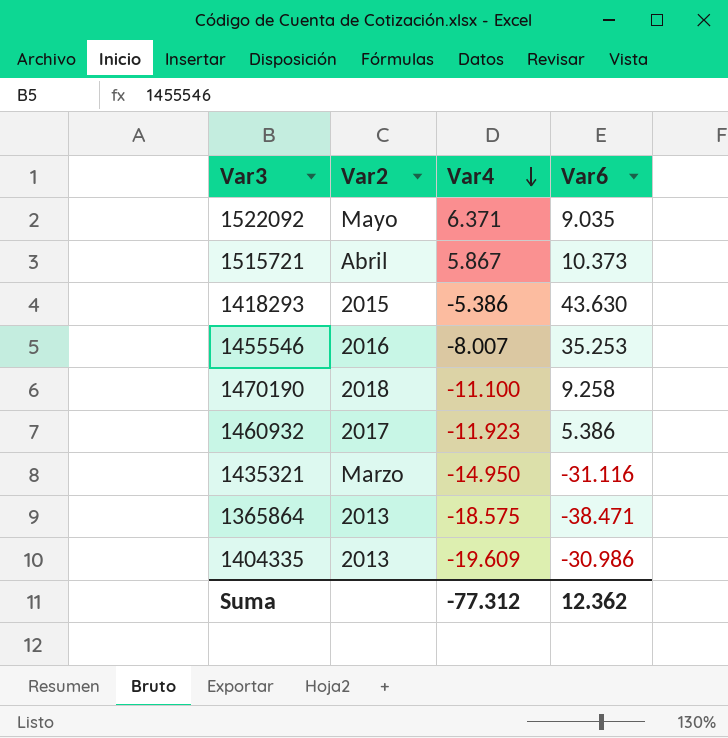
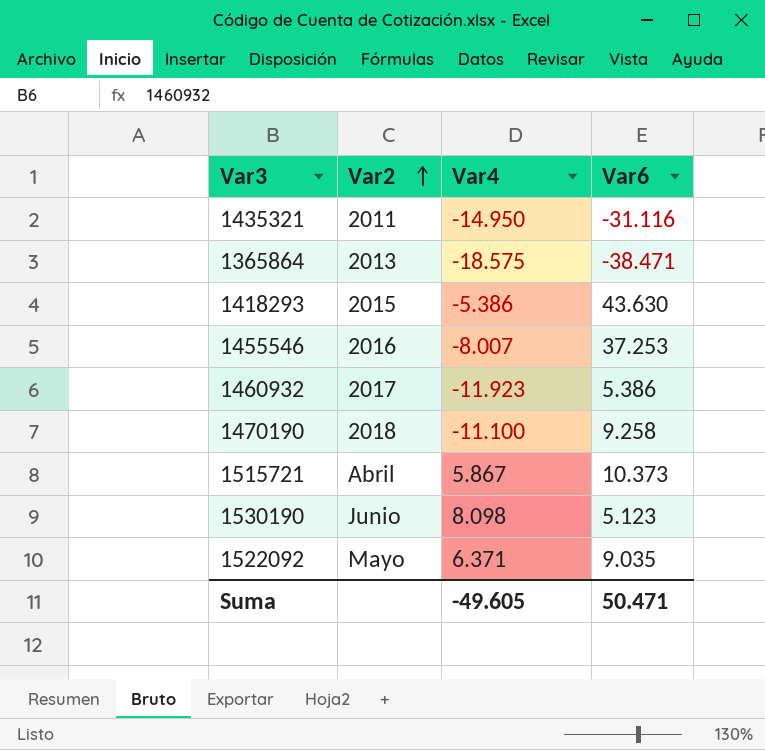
row order: Var4 descending -> Var2 ascending
row 1404335: 2013 | -19.609 | -30.986 -> none
1435321 | Var2: Marzo -> 2011
1455546 | Var6: 35.253 -> 37.253
row 1530190: none -> Junio | 8.098 | 5.123
Suma | Var4: -77.312 -> -49.605
Suma | Var6: 12.362 -> 50.471

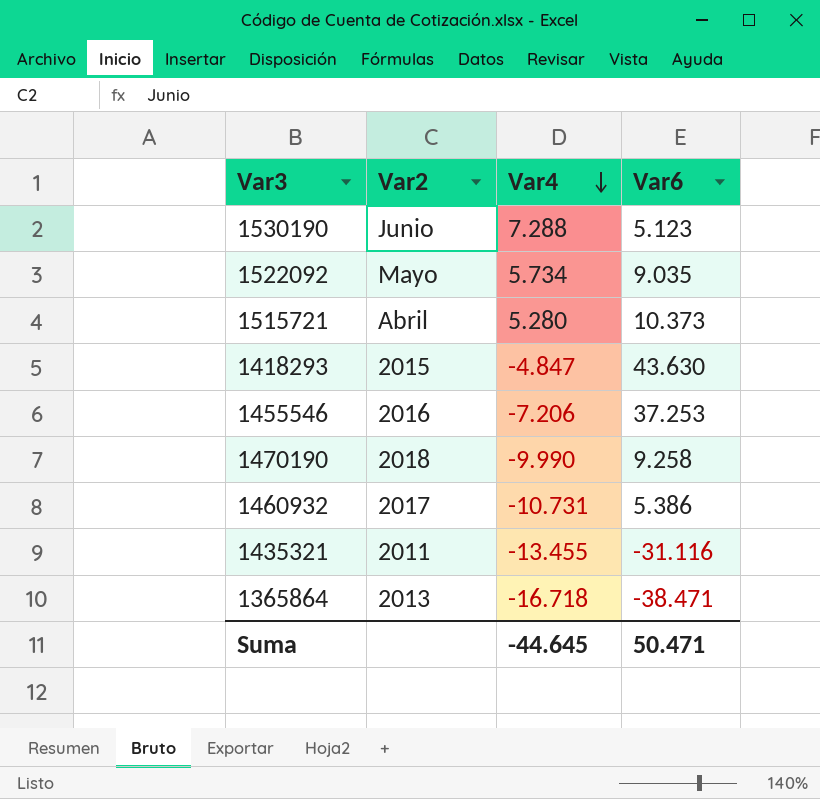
row order: Var2 ascending -> Var4 descending
1530190 | Var4: 8.098 -> 7.288
1522092 | Var4: 6.371 -> 5.734
1515721 | Var4: 5.867 -> 5.280
1418293 | Var4: -5.386 -> -4.847
1455546 | Var4: -8.007 -> -7.206
1470190 | Var4: -11.100 -> -9.990
1460932 | Var4: -11.923 -> -10.731
1435321 | Var4: -14.950 -> -13.455
1365864 | Var4: -18.575 -> -16.718
Suma | Var4: -49.605 -> -44.645

